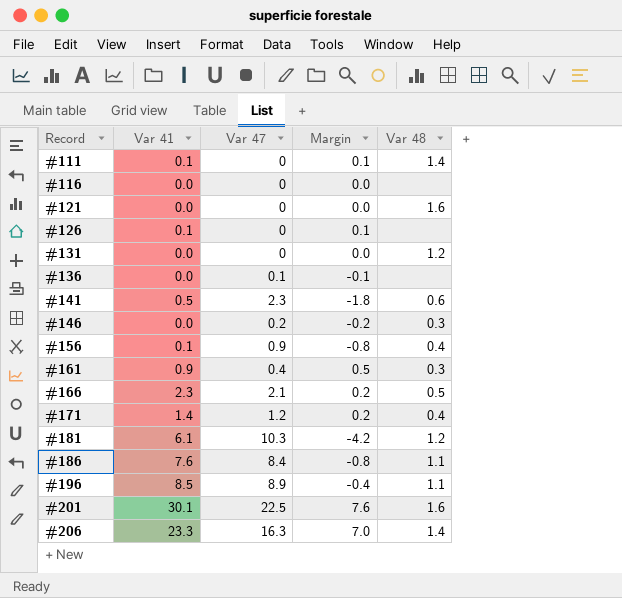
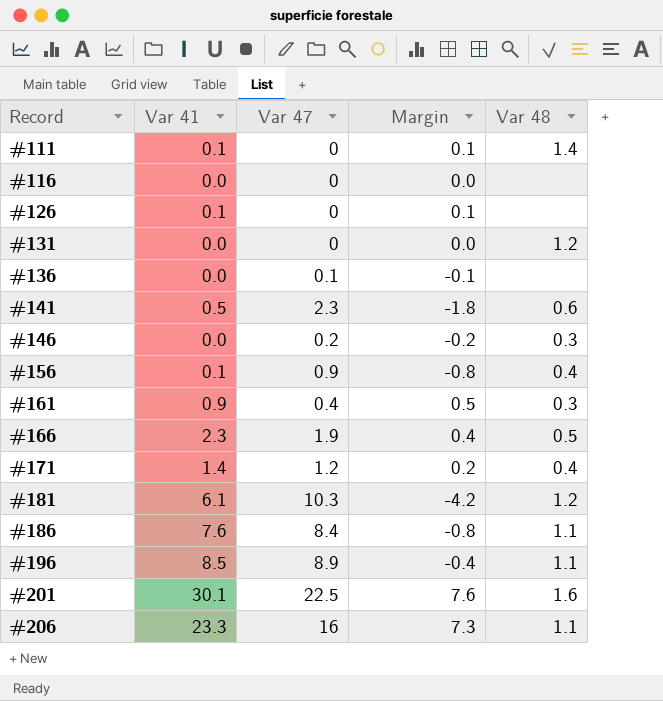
row #121: 0.0 | 0 | 0.0 | 1.6 -> none
#166 | Var 47: 2.1 -> 1.9
#166 | Margin: 0.2 -> 0.4
#206 | Var 47: 16.3 -> 16
#206 | Margin: 7.0 -> 7.3
#206 | Var 48: 1.4 -> 1.1

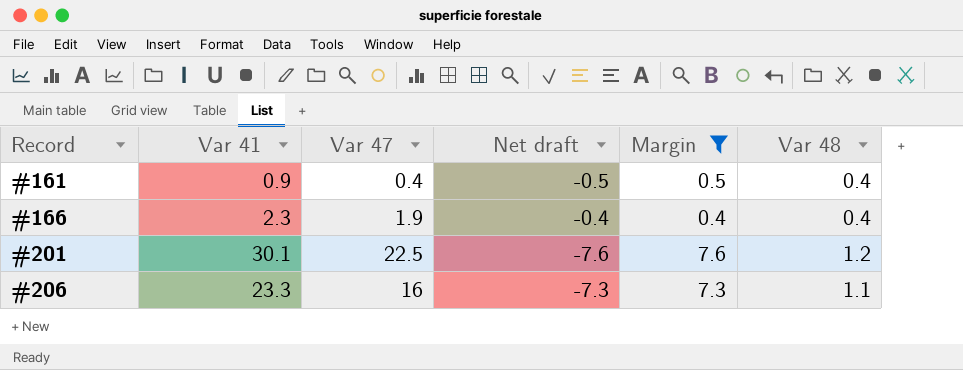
filter: none -> Margin >= 0.4
column Net draft | formula: none -> [Var 47] - [Var 41]
#161 | Var 48: 0.3 -> 0.4
#166 | Var 48: 0.5 -> 0.4
#201 | Var 48: 1.6 -> 1.2

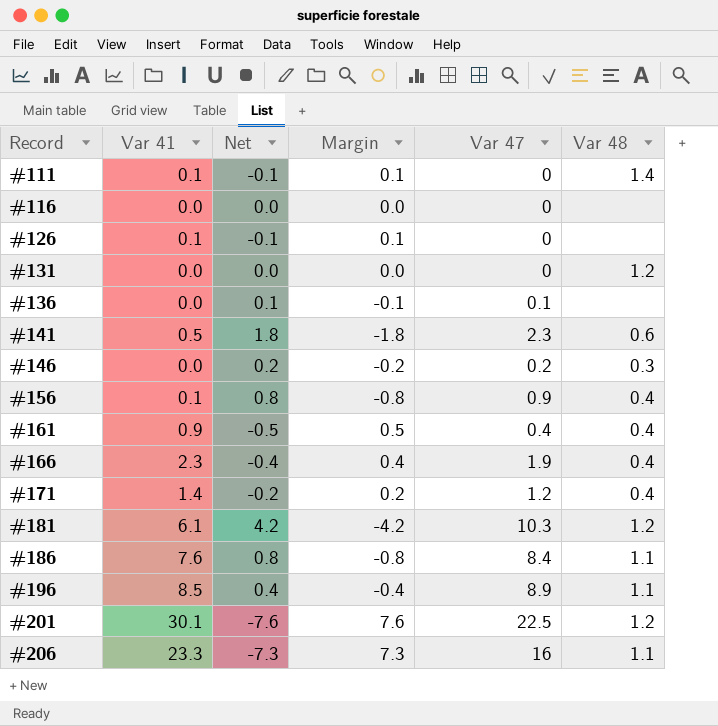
filter: Margin >= 0.4 -> none
column name: Net draft -> Net
column Var 47 | position: 3 -> 5

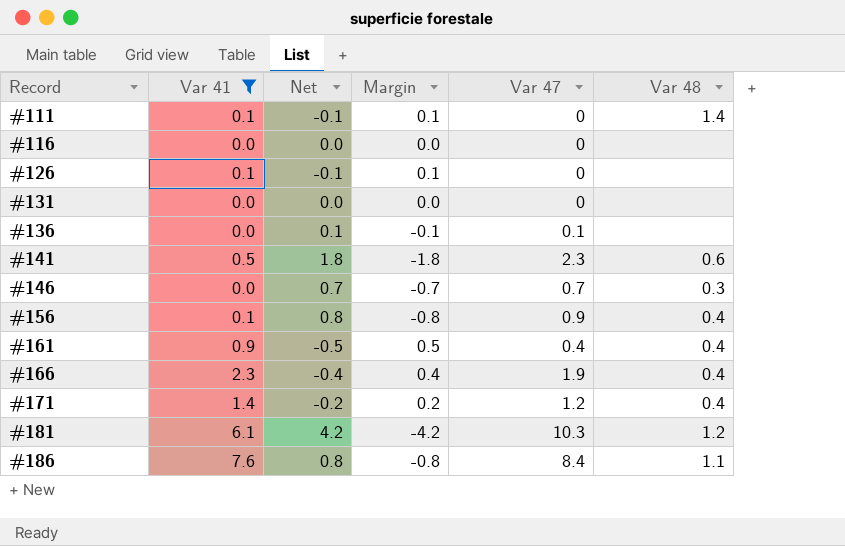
filter: none -> Var 41 <= 7.6
#131 | Var 48: 1.2 -> none
#146 | Net: 0.2 -> 0.7
#146 | Margin: -0.2 -> -0.7
#146 | Var 47: 0.2 -> 0.7

